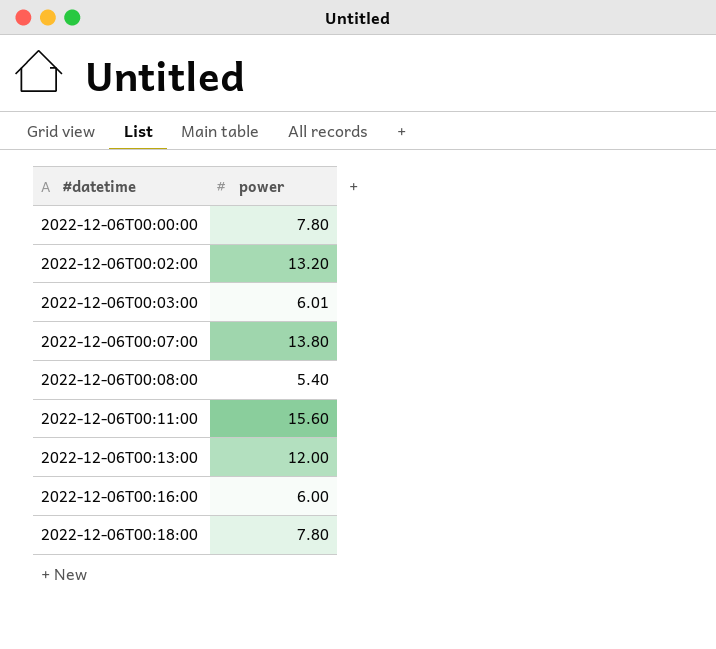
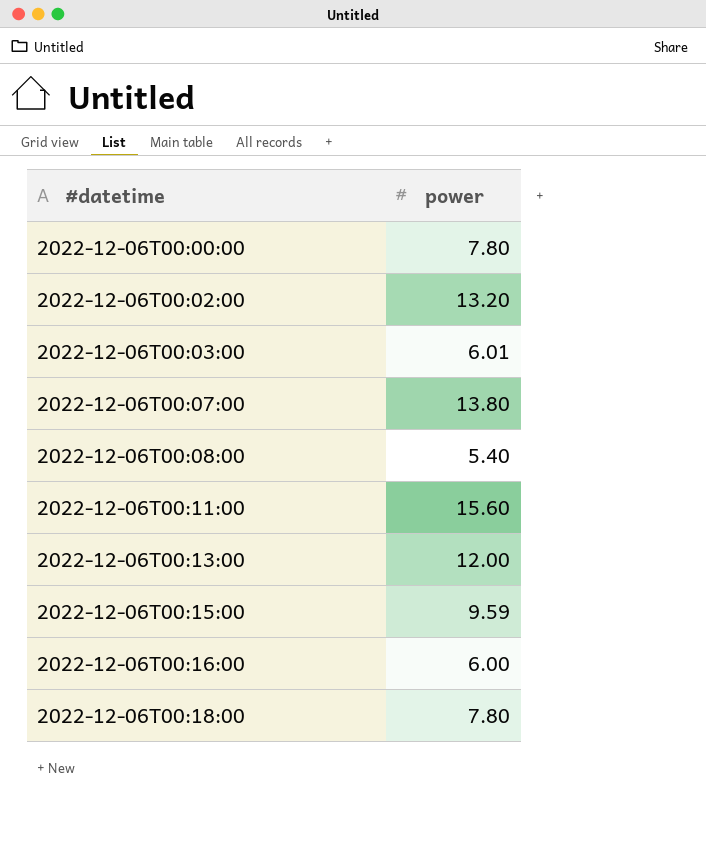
row 2022-12-06T00:15:00: none -> 9.59

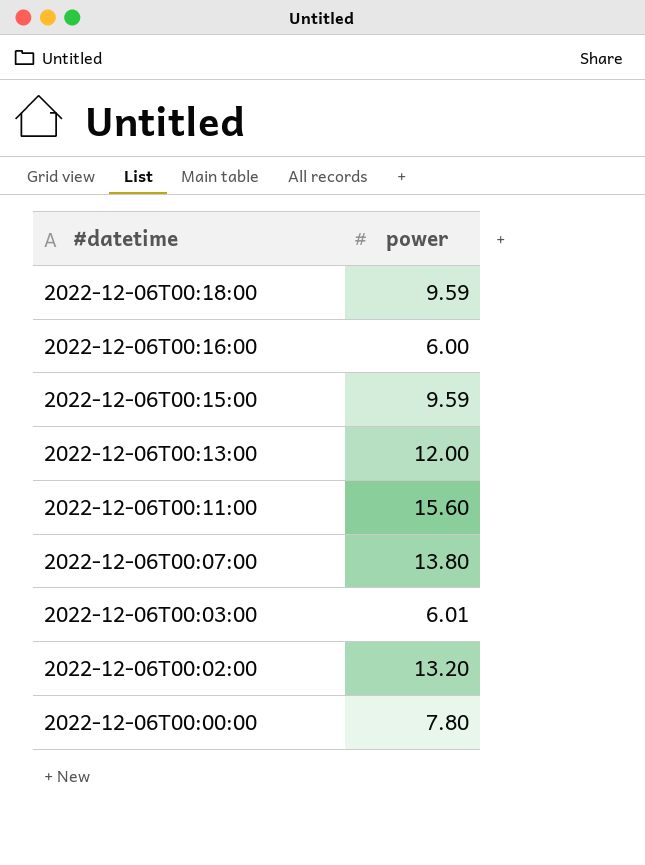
row order: #datetime ascending -> #datetime descending
row 2022-12-06T00:08:00: 5.40 -> none
2022-12-06T00:18:00 | power: 7.80 -> 9.59

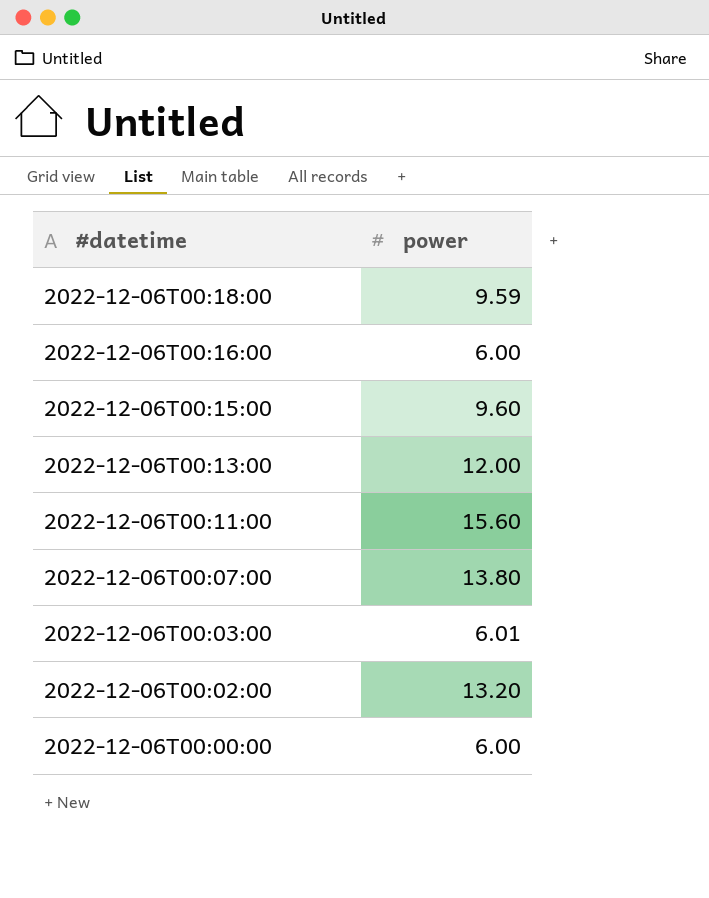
2022-12-06T00:15:00 | power: 9.59 -> 9.60
2022-12-06T00:00:00 | power: 7.80 -> 6.00

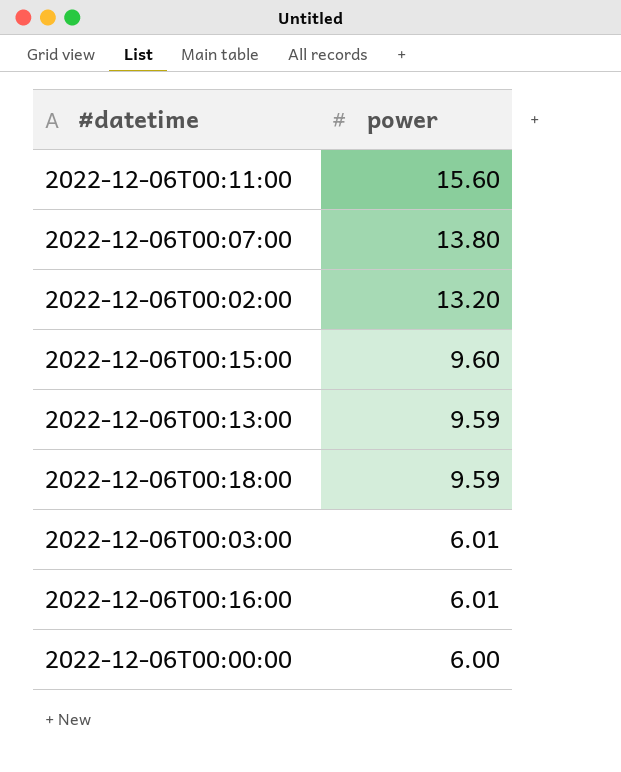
row order: #datetime descending -> power descending
2022-12-06T00:13:00 | power: 12.00 -> 9.59
2022-12-06T00:16:00 | power: 6.00 -> 6.01

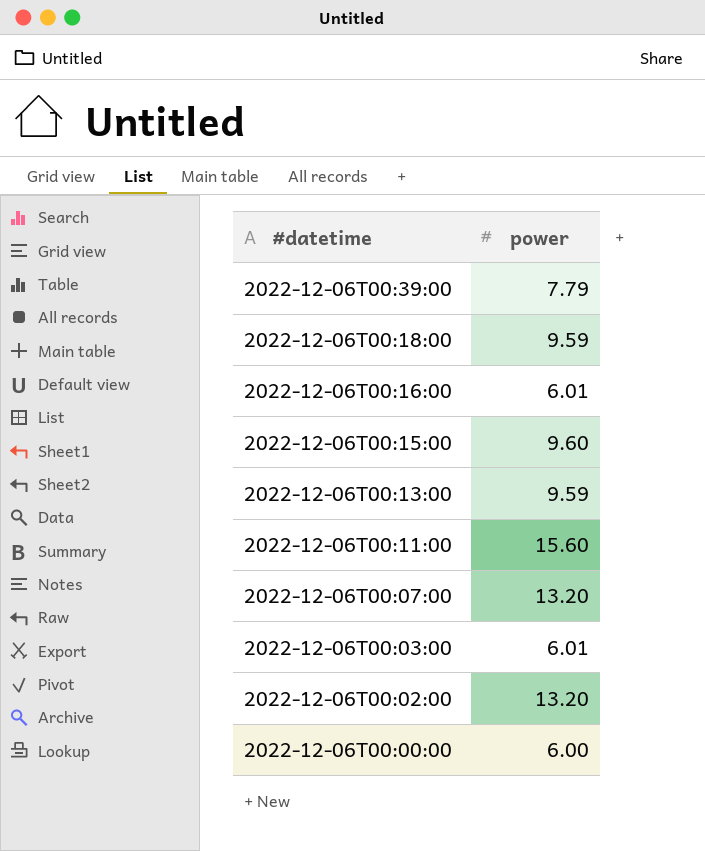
row order: power descending -> #datetime descending
row 2022-12-06T00:39:00: none -> 7.79
2022-12-06T00:07:00 | power: 13.80 -> 13.20

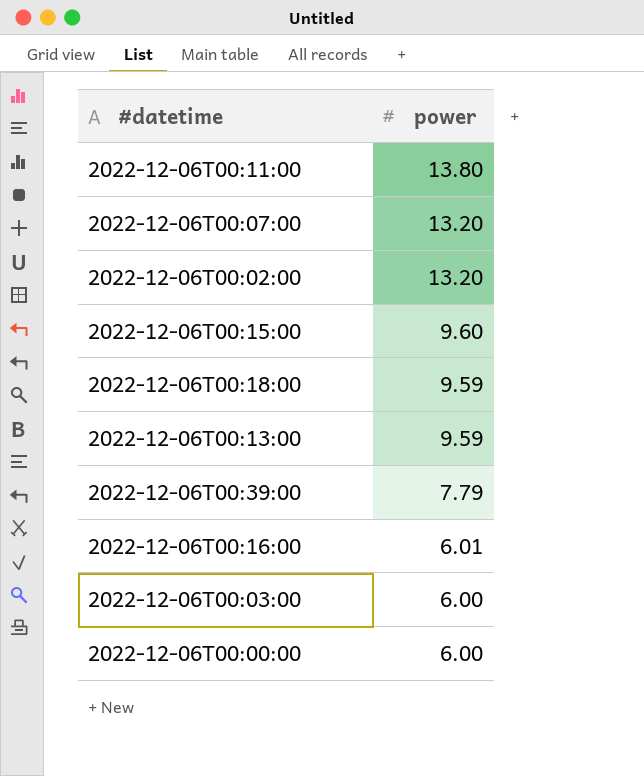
row order: #datetime descending -> power descending
2022-12-06T00:11:00 | power: 15.60 -> 13.80
2022-12-06T00:03:00 | power: 6.01 -> 6.00

